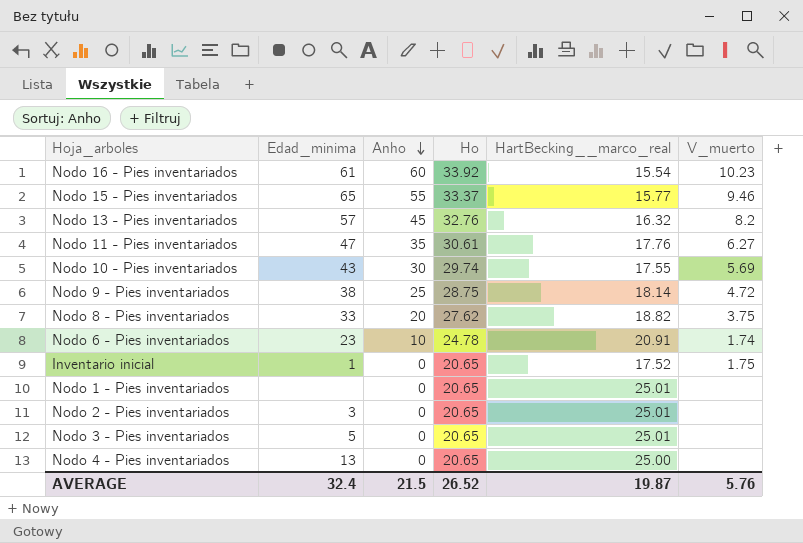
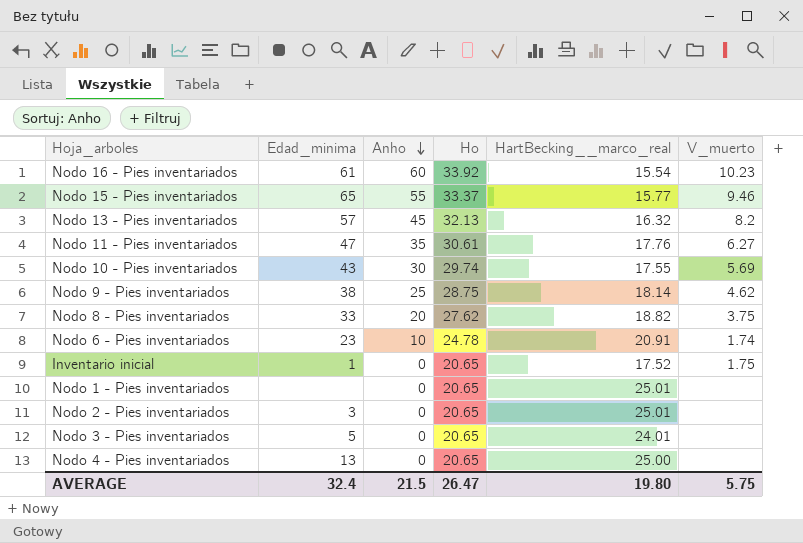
Nodo 13 - Pies inventariados | Ho: 32.76 -> 32.13
Nodo 9 - Pies inventariados | V_muerto: 4.72 -> 4.62
Nodo 3 - Pies inventariados | HartBecking__marco_real: 25.01 -> 24.01
AVERAGE | Ho: 26.52 -> 26.47
AVERAGE | HartBecking__marco_real: 19.87 -> 19.80
AVERAGE | V_muerto: 5.76 -> 5.75

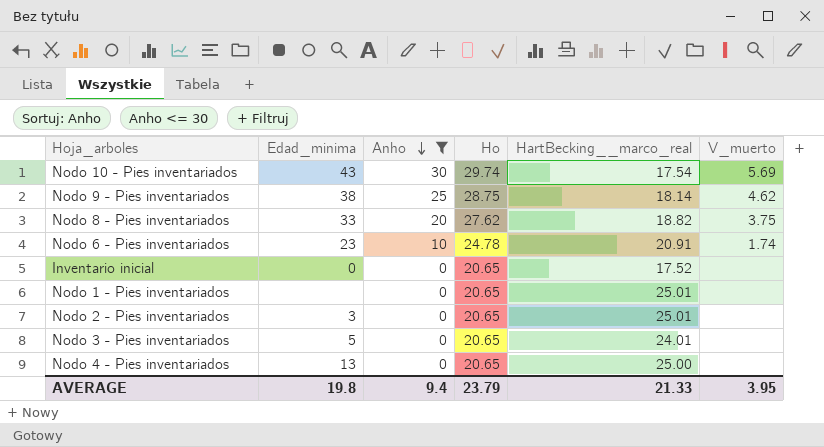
filter: none -> Anho <= 30
Nodo 10 - Pies inventariados | HartBecking__marco_real: 17.55 -> 17.54
Inventario inicial | Edad_minima: 1 -> 0
Inventario inicial | V_muerto: 1.75 -> none
AVERAGE | Edad_minima: 32.4 -> 19.8
AVERAGE | Anho: 21.5 -> 9.4
AVERAGE | Ho: 26.47 -> 23.79
AVERAGE | HartBecking__marco_real: 19.80 -> 21.33
AVERAGE | V_muerto: 5.75 -> 3.95

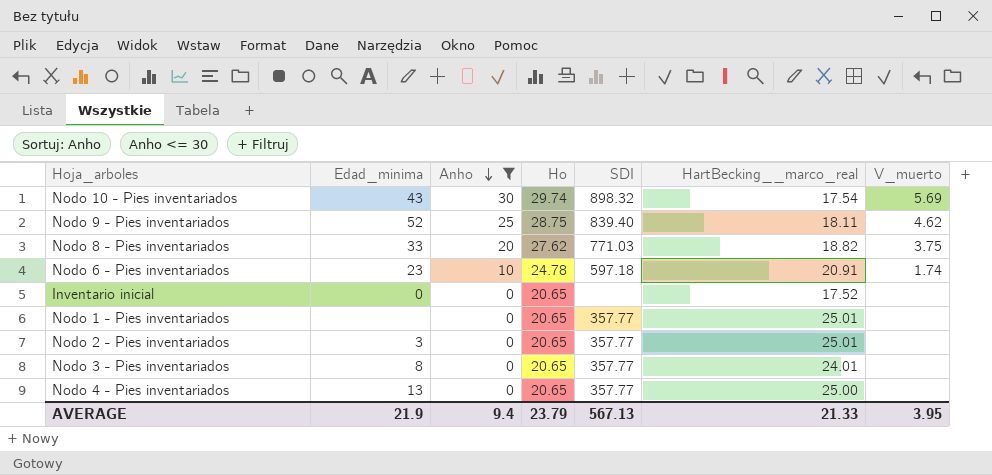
column SDI | position: none -> 5
Nodo 9 - Pies inventariados | Edad_minima: 38 -> 52
Nodo 9 - Pies inventariados | HartBecking__marco_real: 18.14 -> 18.11
Nodo 3 - Pies inventariados | Edad_minima: 5 -> 8
AVERAGE | Edad_minima: 19.8 -> 21.9

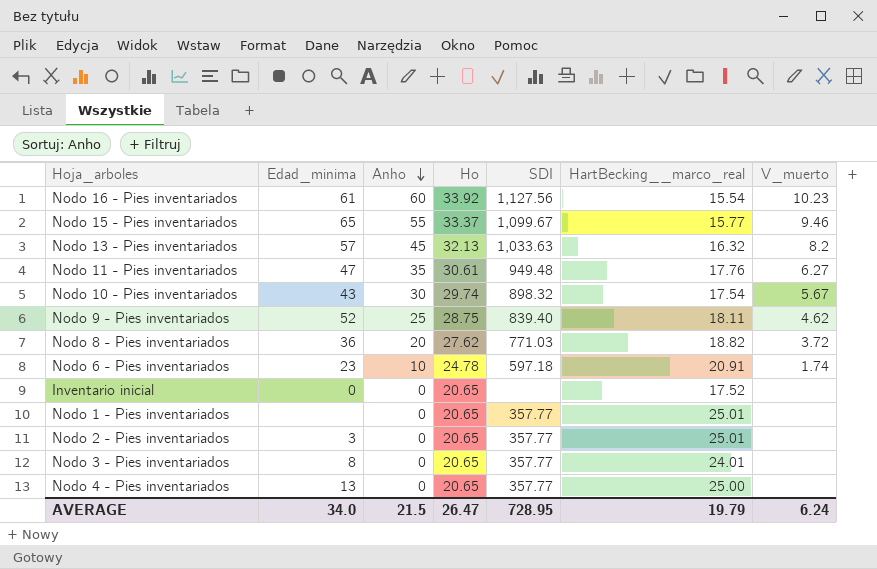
filter: Anho <= 30 -> none
Nodo 10 - Pies inventariados | V_muerto: 5.69 -> 5.67
Nodo 8 - Pies inventariados | Edad_minima: 33 -> 36
Nodo 8 - Pies inventariados | V_muerto: 3.75 -> 3.72
AVERAGE | Edad_minima: 21.9 -> 34.0
AVERAGE | Anho: 9.4 -> 21.5
AVERAGE | Ho: 23.79 -> 26.47
AVERAGE | SDI: 567.13 -> 728.95
AVERAGE | HartBecking__marco_real: 21.33 -> 19.79
AVERAGE | V_muerto: 3.95 -> 6.24

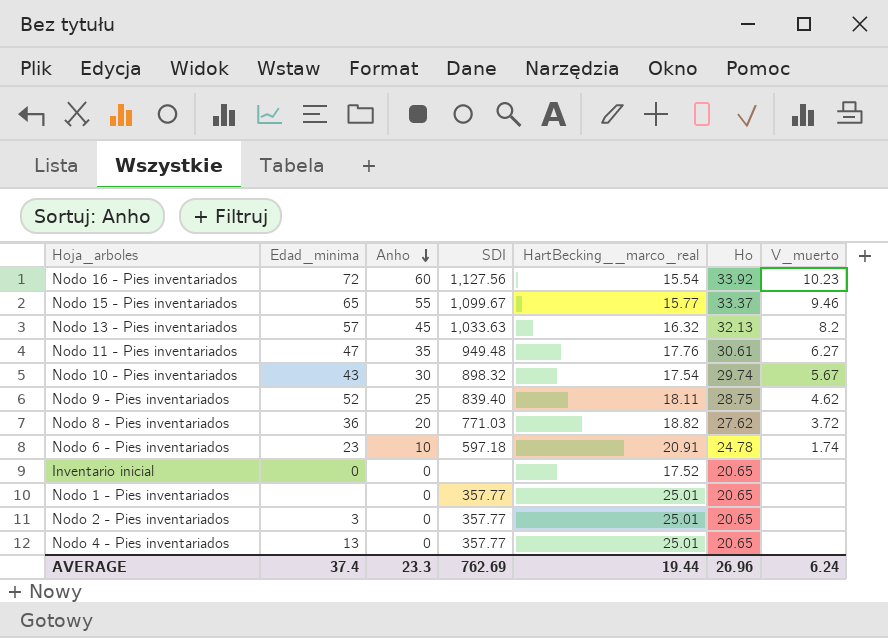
column Ho | position: 4 -> 6
row Nodo 3 - Pies inventariados: 8 | 0 | 20.65 | 357.77 | 24.01 | none -> none
Nodo 16 - Pies inventariados | Edad_minima: 61 -> 72
Nodo 4 - Pies inventariados | HartBecking__marco_real: 25.00 -> 25.01
AVERAGE | Edad_minima: 34.0 -> 37.4
AVERAGE | Anho: 21.5 -> 23.3
AVERAGE | SDI: 728.95 -> 762.69
AVERAGE | HartBecking__marco_real: 19.79 -> 19.44
AVERAGE | Ho: 26.47 -> 26.96

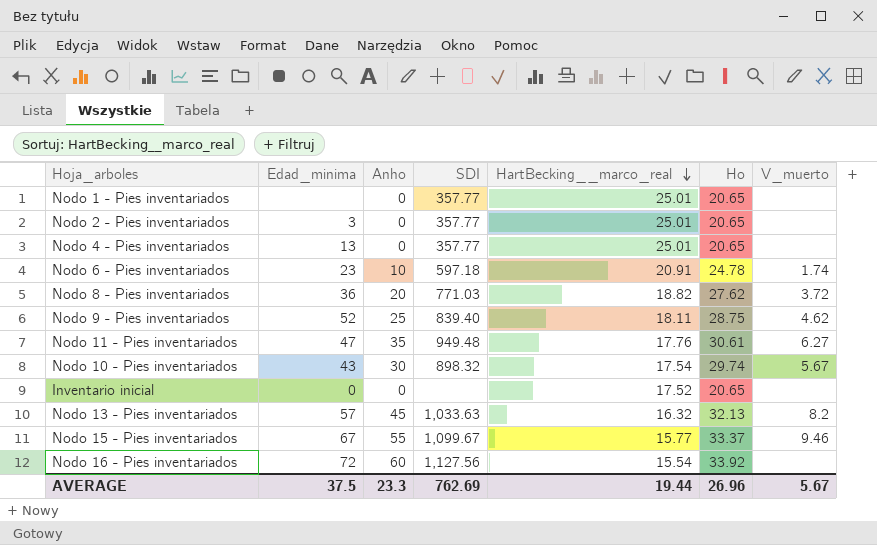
row order: Anho descending -> HartBecking__marco_real descending
Nodo 15 - Pies inventariados | Edad_minima: 65 -> 67
Nodo 16 - Pies inventariados | V_muerto: 10.23 -> none
AVERAGE | Edad_minima: 37.4 -> 37.5
AVERAGE | V_muerto: 6.24 -> 5.67

